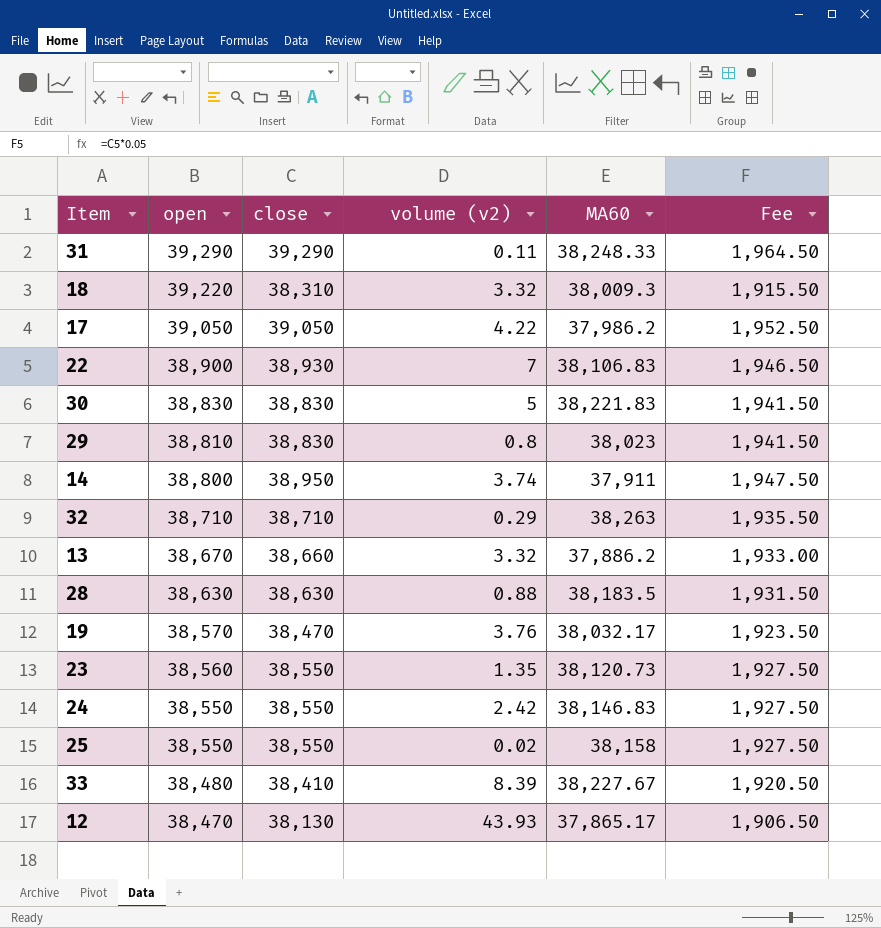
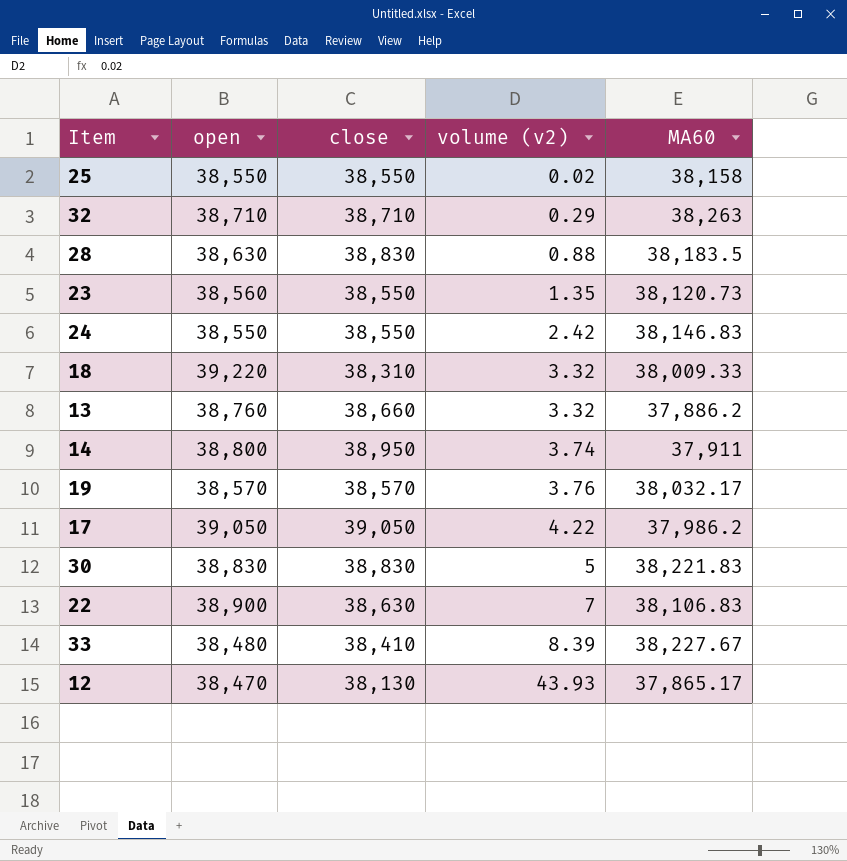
row order: open descending -> volume (v2) ascending
column Fee | formula: [close] * 0.05 -> none
row 31: 39,290 | 39,290 | 0.11 | 38,248.33 | 1,964.50 -> none
row 29: 38,810 | 38,830 | 0.8 | 38,023 | 1,941.50 -> none
28 | close: 38,630 -> 38,830
18 | MA60: 38,009.3 -> 38,009.33
13 | open: 38,670 -> 38,760
19 | close: 38,470 -> 38,570
22 | close: 38,930 -> 38,630

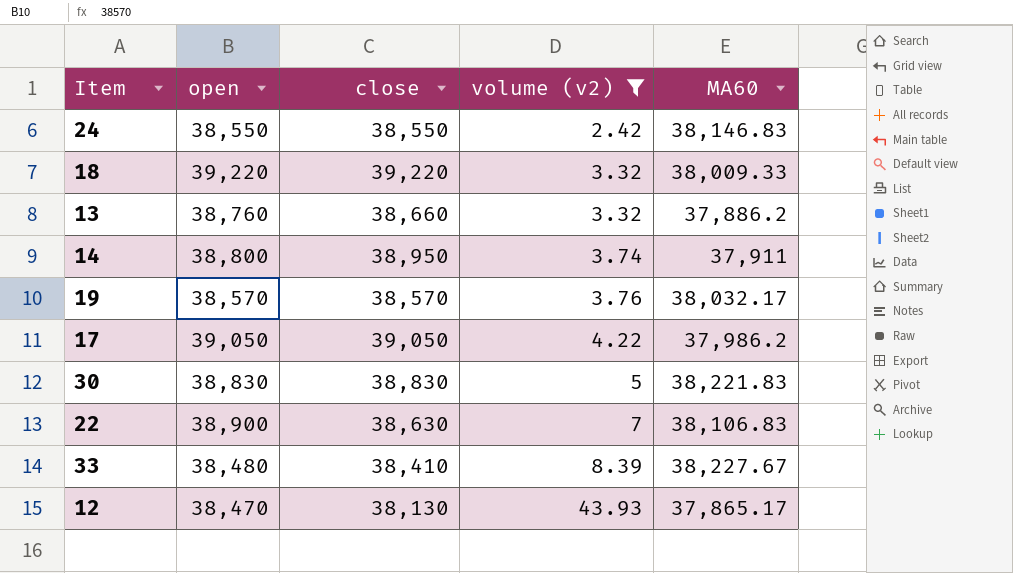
filter: none -> volume (v2) >= 2.42
18 | close: 38,310 -> 39,220

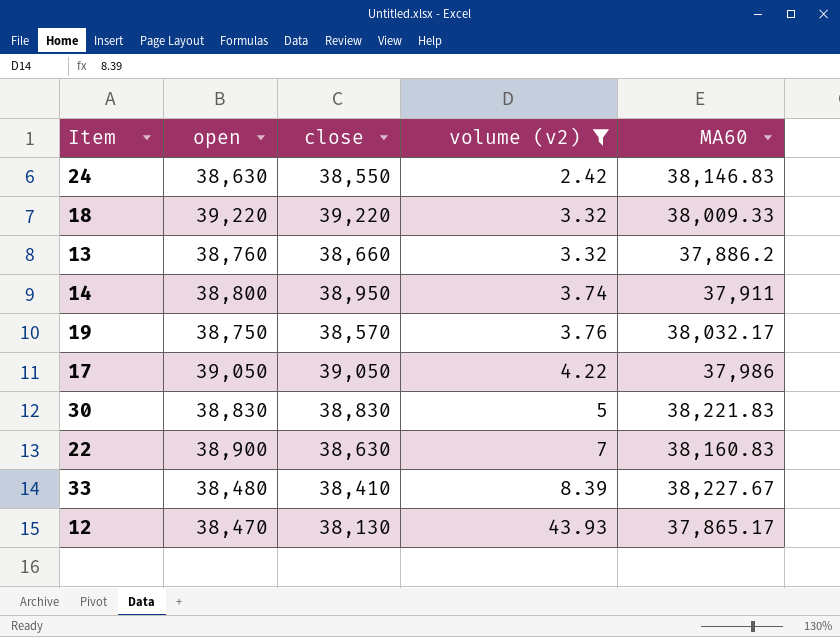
24 | open: 38,550 -> 38,630
19 | open: 38,570 -> 38,750
17 | MA60: 37,986.2 -> 37,986
22 | MA60: 38,106.83 -> 38,160.83

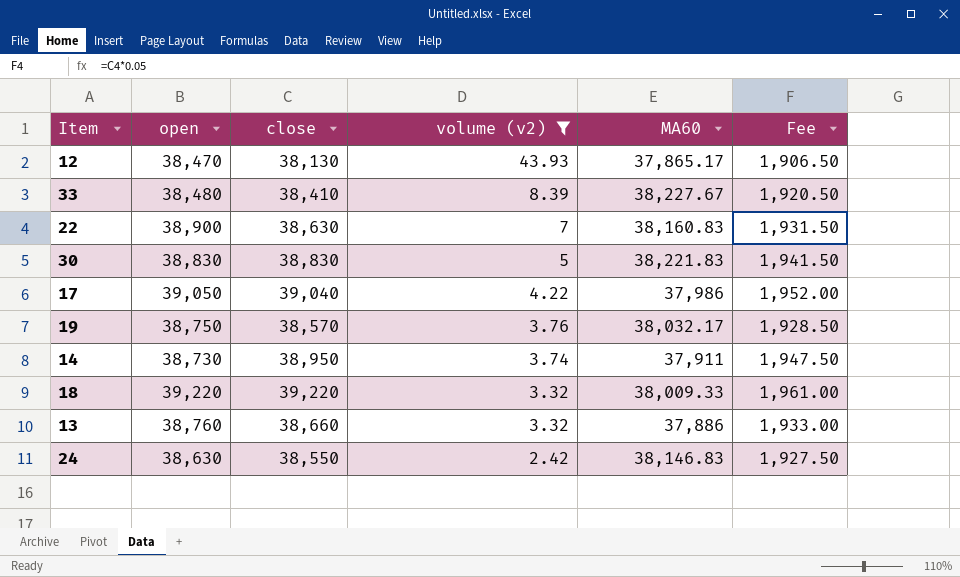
row order: volume (v2) ascending -> volume (v2) descending
column Fee | formula: none -> [close] * 0.05
17 | close: 39,050 -> 39,040
14 | open: 38,800 -> 38,730
13 | MA60: 37,886.2 -> 37,886

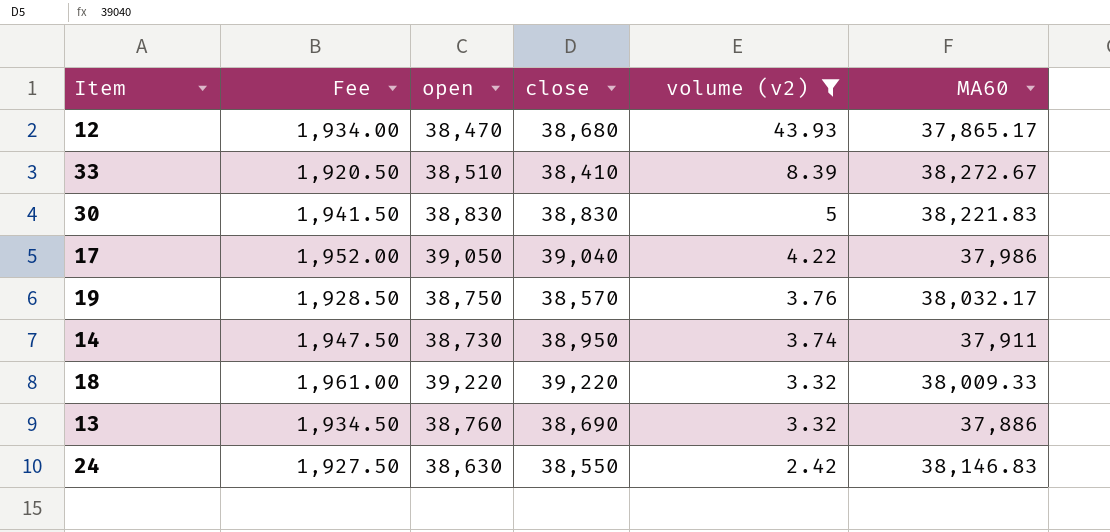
column Fee | position: 6 -> 2
row 22: 38,900 | 38,630 | 7 | 38,160.83 | 1,931.50 -> none
12 | Fee: 1,906.50 -> 1,934.00
12 | close: 38,130 -> 38,680
33 | open: 38,480 -> 38,510
33 | MA60: 38,227.67 -> 38,272.67
13 | Fee: 1,933.00 -> 1,934.50
13 | close: 38,660 -> 38,690

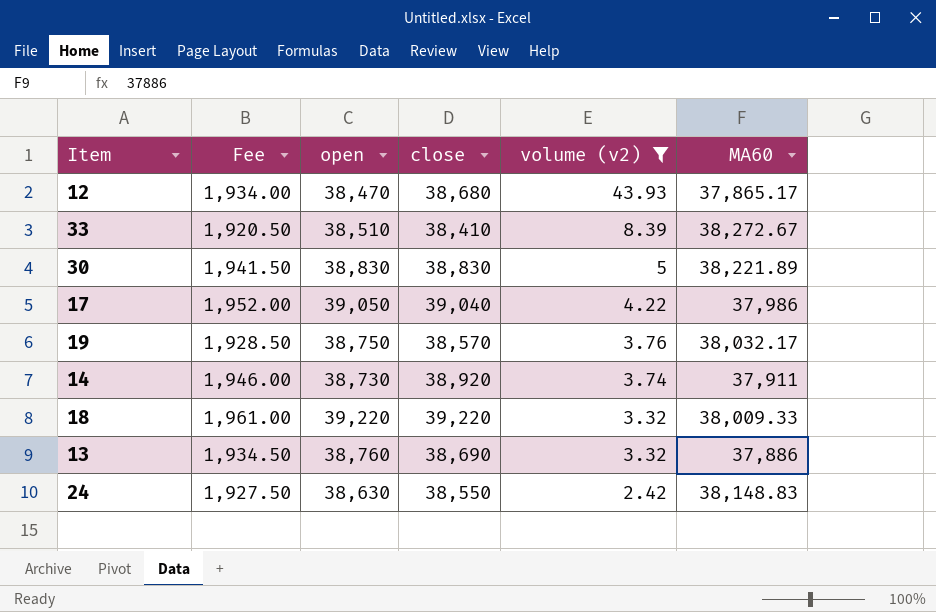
30 | MA60: 38,221.83 -> 38,221.89
14 | Fee: 1,947.50 -> 1,946.00
14 | close: 38,950 -> 38,920
24 | MA60: 38,146.83 -> 38,148.83

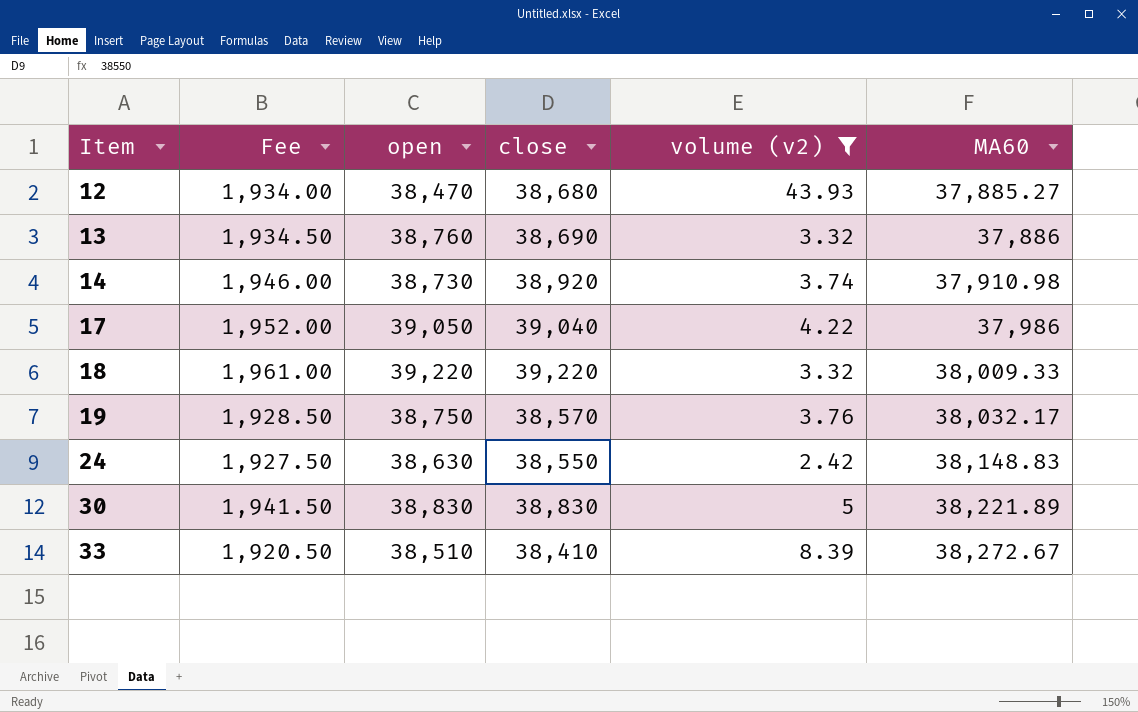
row order: volume (v2) descending -> Item ascending
12 | MA60: 37,865.17 -> 37,885.27
14 | MA60: 37,911 -> 37,910.98

